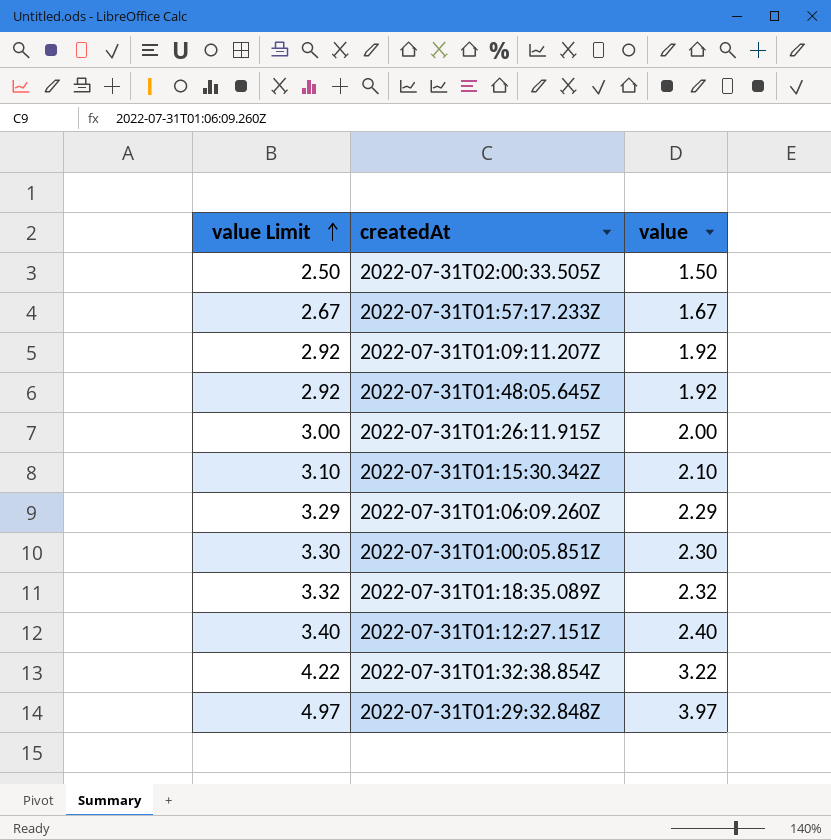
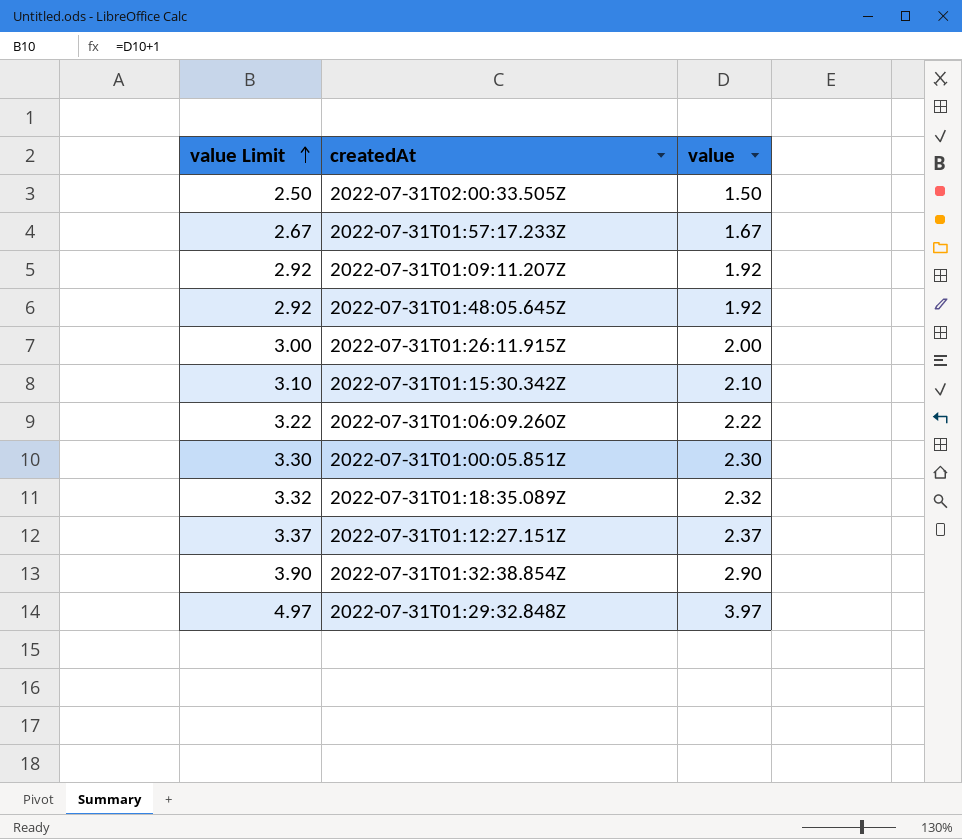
2022-07-31T01:06:09.260Z | value Limit: 3.29 -> 3.22
2022-07-31T01:06:09.260Z | value: 2.29 -> 2.22
2022-07-31T01:12:27.151Z | value Limit: 3.40 -> 3.37
2022-07-31T01:12:27.151Z | value: 2.40 -> 2.37
2022-07-31T01:32:38.854Z | value Limit: 4.22 -> 3.90
2022-07-31T01:32:38.854Z | value: 3.22 -> 2.90

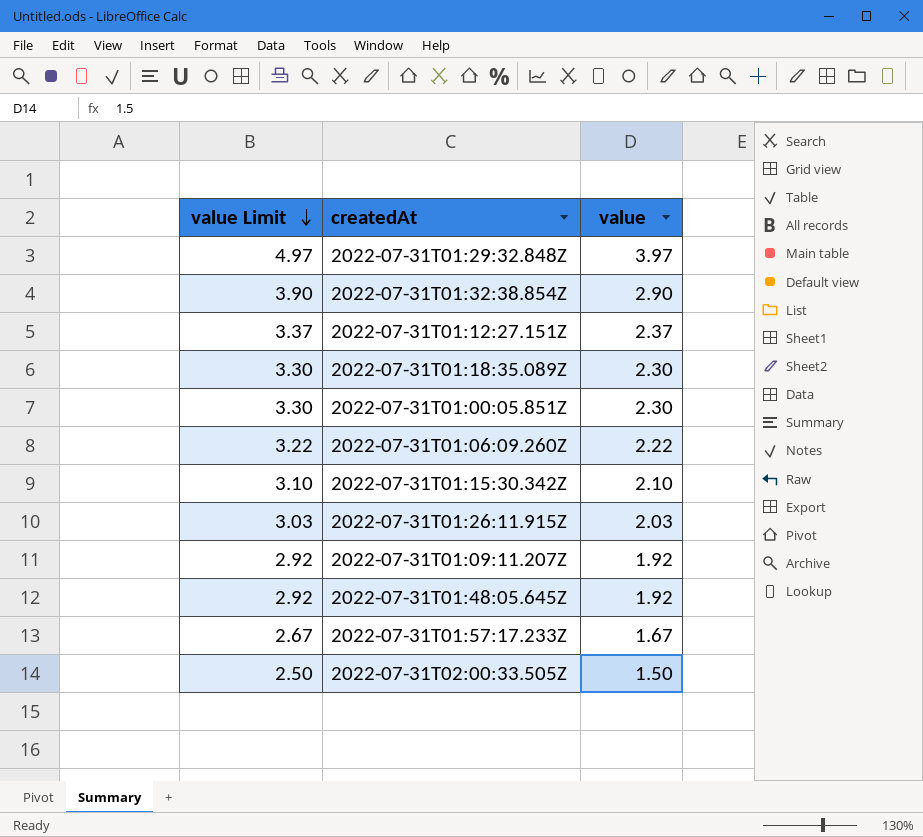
row order: value Limit ascending -> value Limit descending
2022-07-31T01:18:35.089Z | value Limit: 3.32 -> 3.30
2022-07-31T01:18:35.089Z | value: 2.32 -> 2.30
2022-07-31T01:26:11.915Z | value Limit: 3.00 -> 3.03
2022-07-31T01:26:11.915Z | value: 2.00 -> 2.03

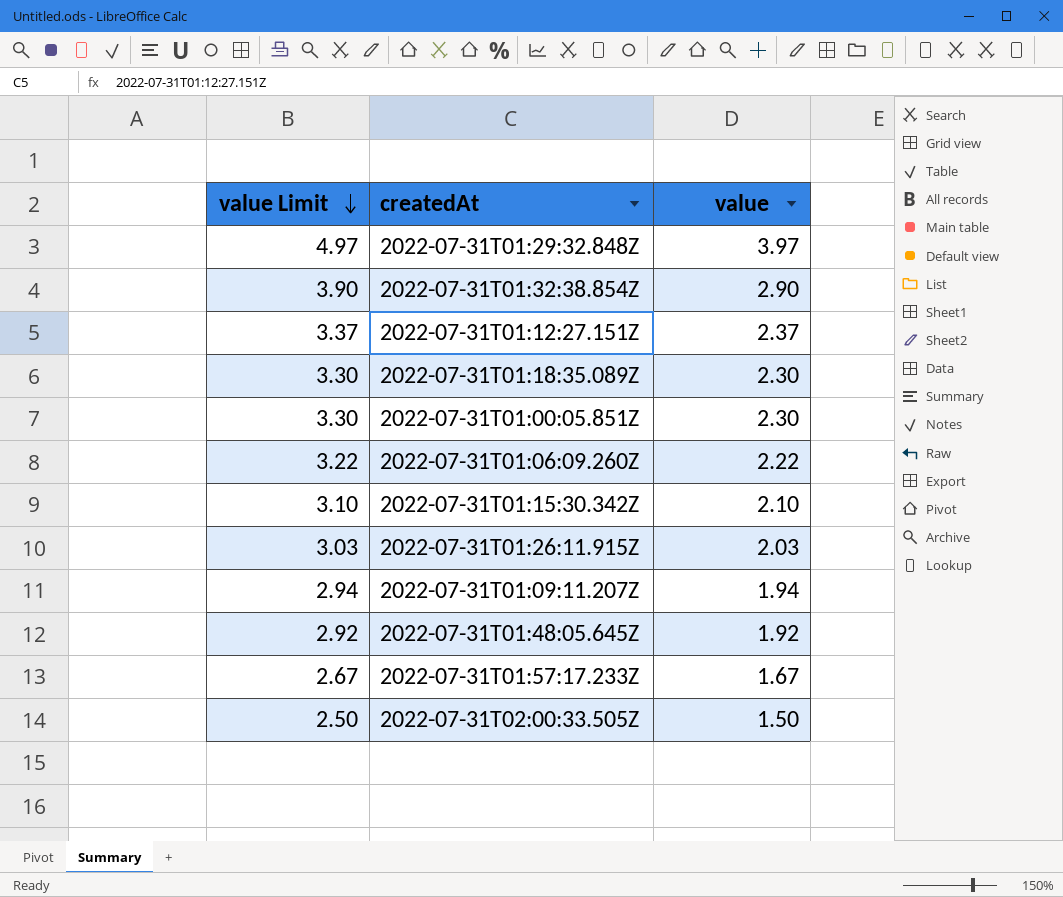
2022-07-31T01:09:11.207Z | value Limit: 2.92 -> 2.94
2022-07-31T01:09:11.207Z | value: 1.92 -> 1.94

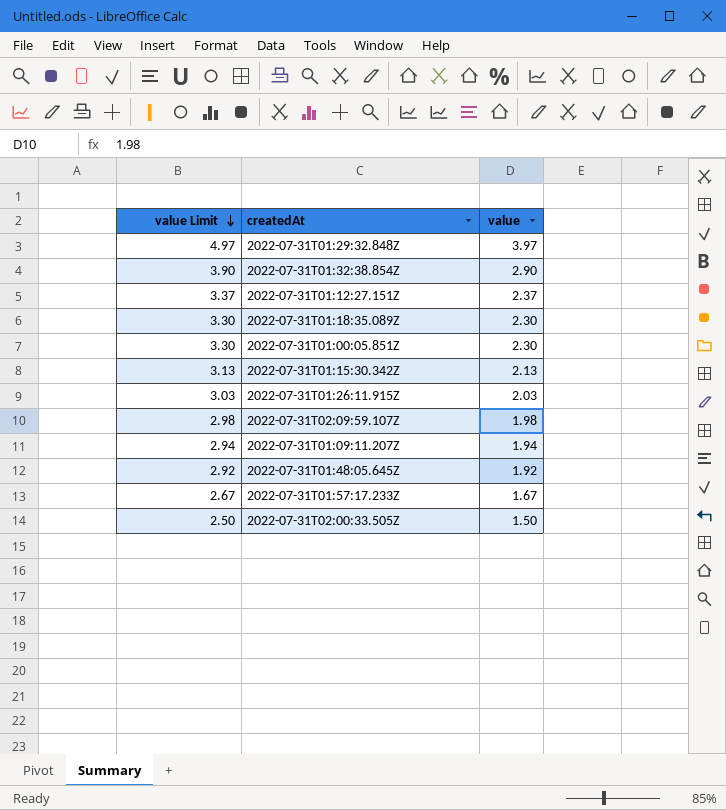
row 2022-07-31T01:06:09.260Z: 3.22 | 2.22 -> none
2022-07-31T01:15:30.342Z | value Limit: 3.10 -> 3.13
2022-07-31T01:15:30.342Z | value: 2.10 -> 2.13
row 2022-07-31T02:09:59.107Z: none -> 2.98 | 1.98

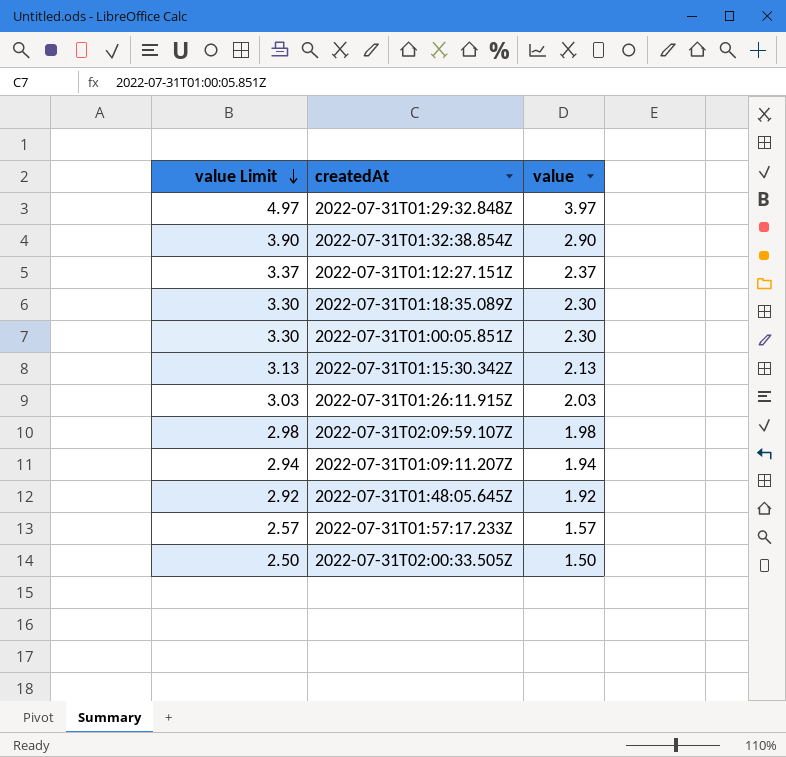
2022-07-31T01:57:17.233Z | value Limit: 2.67 -> 2.57
2022-07-31T01:57:17.233Z | value: 1.67 -> 1.57

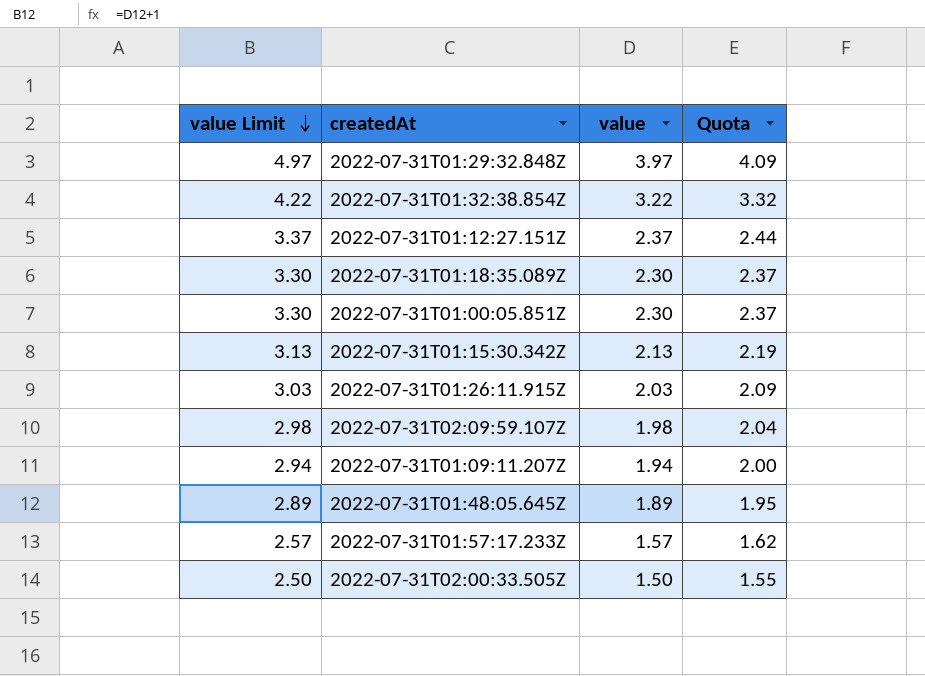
column Quota | formula: none -> [value] * 1.03
2022-07-31T01:32:38.854Z | value Limit: 3.90 -> 4.22
2022-07-31T01:32:38.854Z | value: 2.90 -> 3.22
2022-07-31T01:48:05.645Z | value Limit: 2.92 -> 2.89
2022-07-31T01:48:05.645Z | value: 1.92 -> 1.89

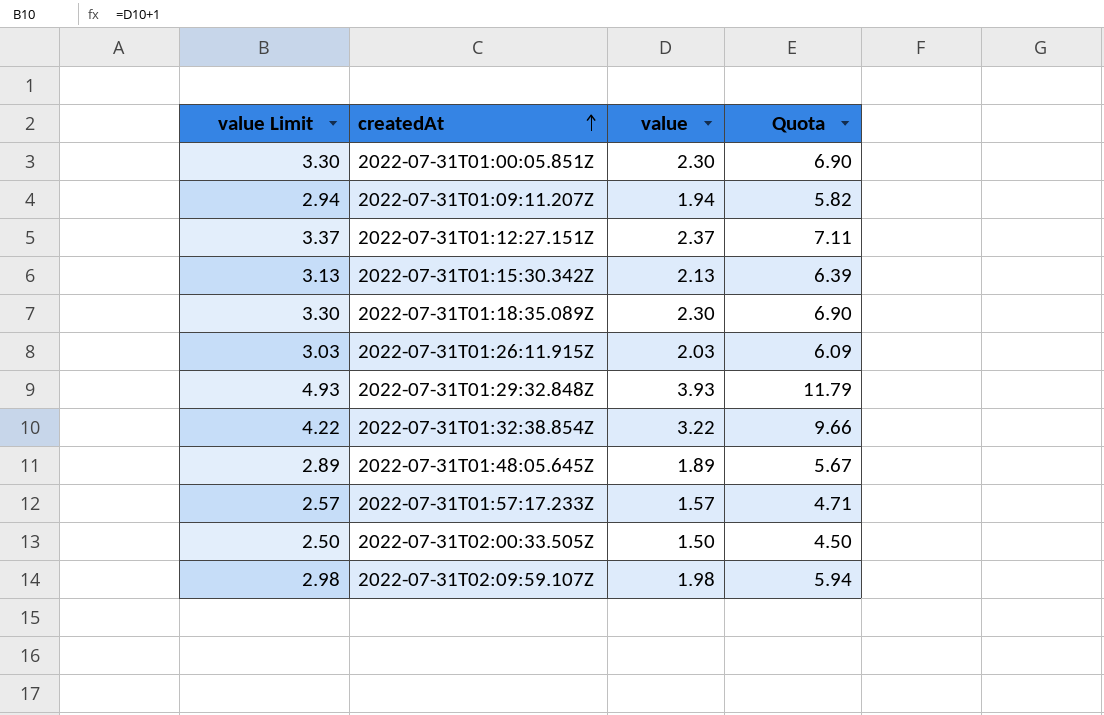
row order: value Limit descending -> createdAt ascending
column Quota | formula: [value] * 1.03 -> [value] * 3
2022-07-31T01:29:32.848Z | value Limit: 4.97 -> 4.93
2022-07-31T01:29:32.848Z | value: 3.97 -> 3.93

